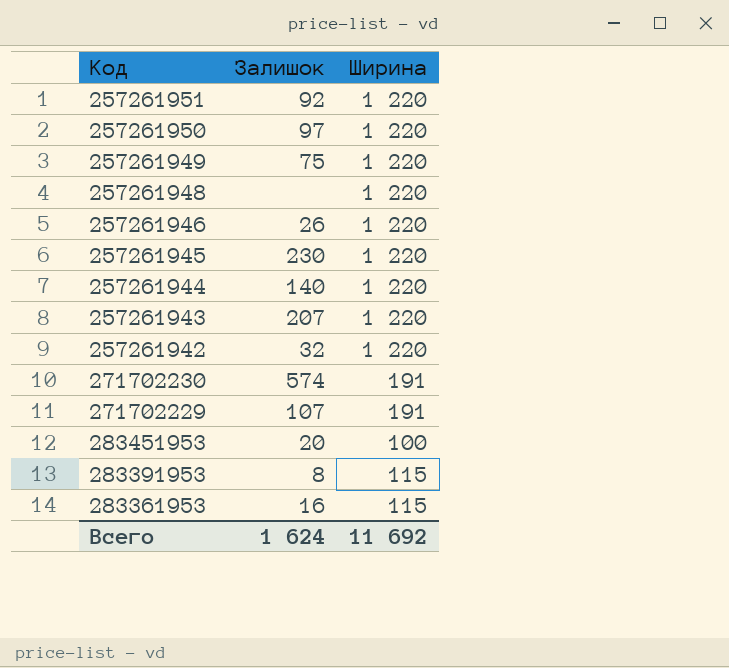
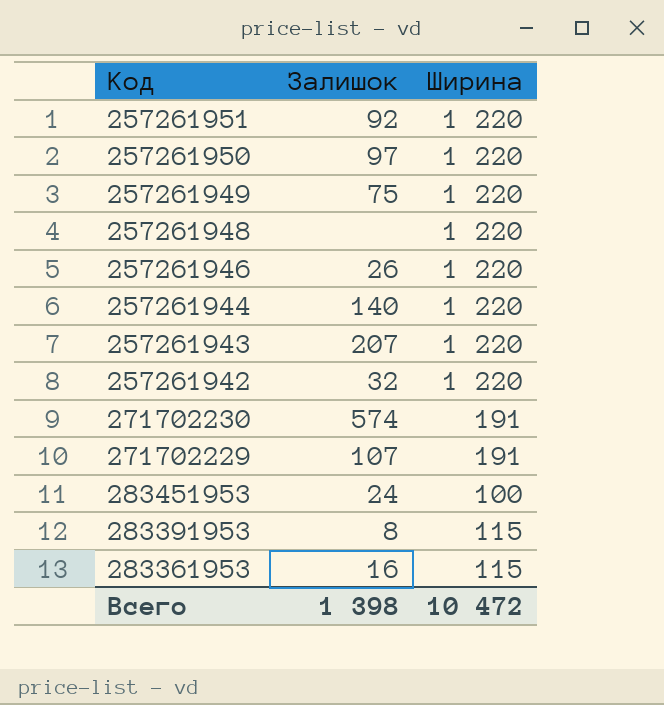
row 257261945: 230 | 1 220 -> none
283451953 | Залишок: 20 -> 24
Всего | Залишок: 1 624 -> 1 398
Всего | Ширина: 11 692 -> 10 472

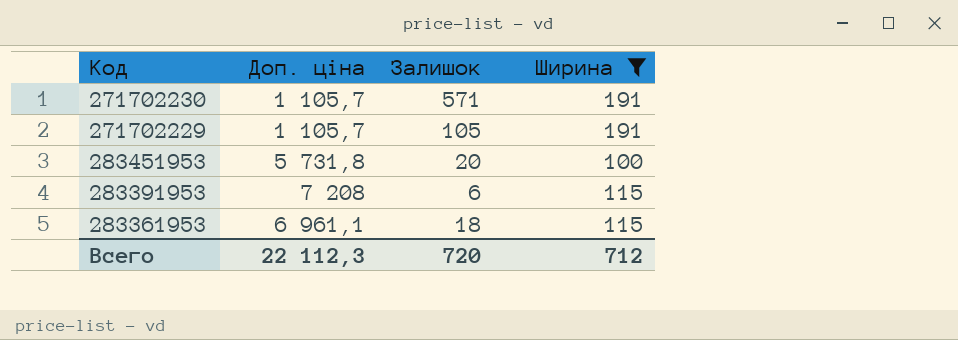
filter: none -> Ширина != 1 220
column Доп. ціна | position: none -> 2
271702230 | Залишок: 574 -> 571
271702229 | Залишок: 107 -> 105
283451953 | Залишок: 24 -> 20
283391953 | Залишок: 8 -> 6
283361953 | Залишок: 16 -> 18
Всего | Залишок: 1 398 -> 720
Всего | Ширина: 10 472 -> 712

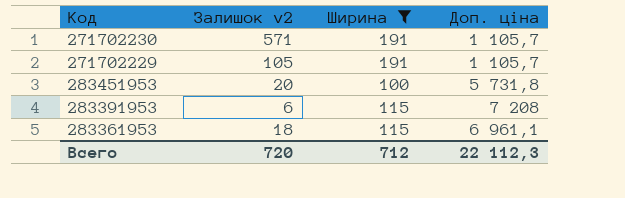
column name: Залишок -> Залишок v2
column Доп. ціна | position: 2 -> 4

